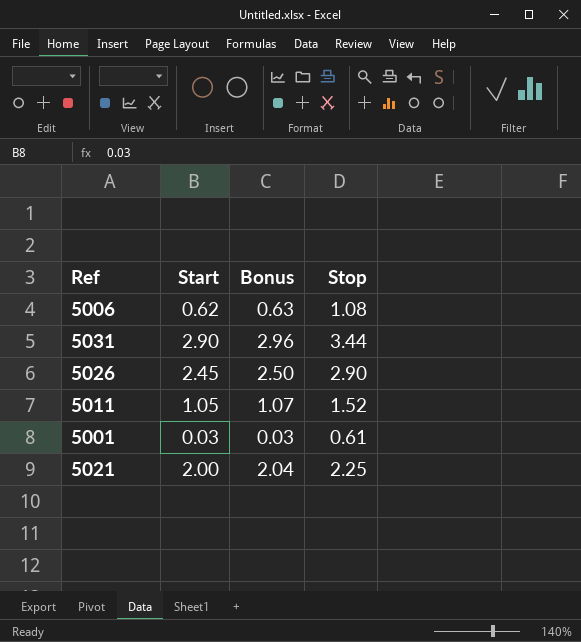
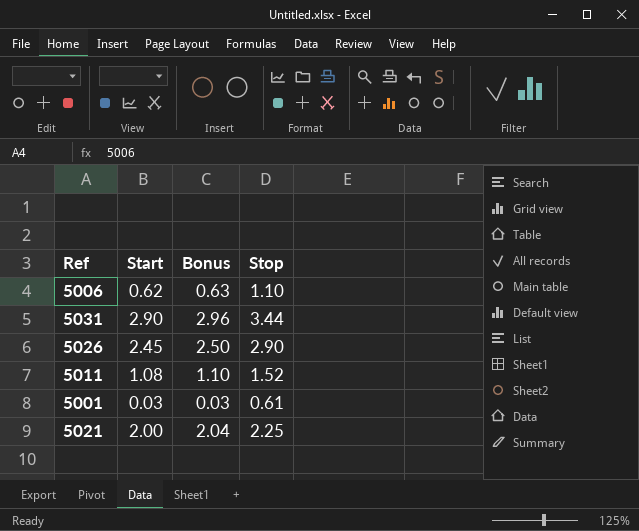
5006 | Stop: 1.08 -> 1.10
5011 | Start: 1.05 -> 1.08
5011 | Bonus: 1.07 -> 1.10

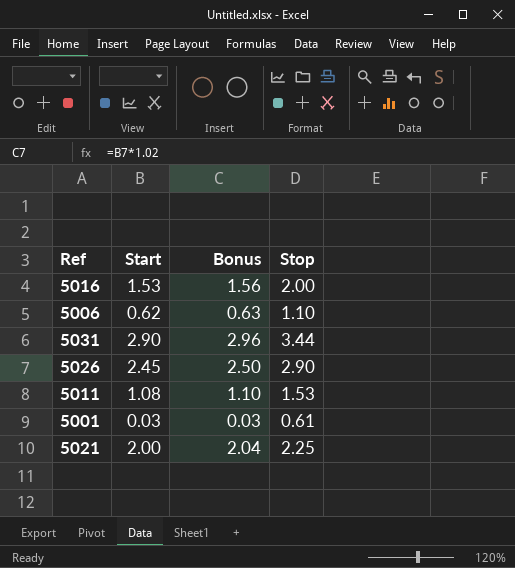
row 5016: none -> 1.53 | 1.56 | 2.00
5011 | Stop: 1.52 -> 1.53

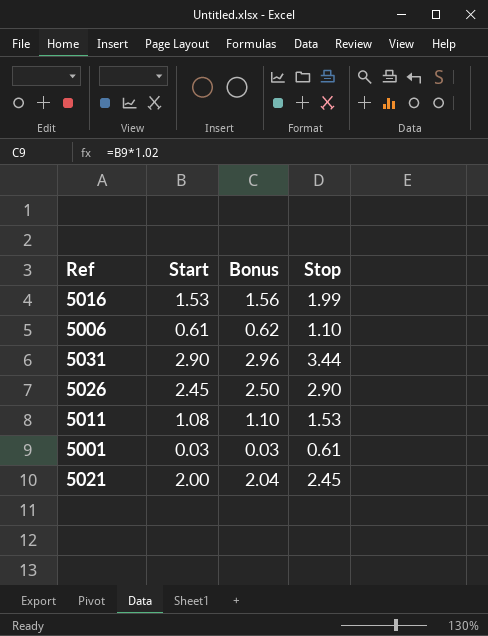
5016 | Stop: 2.00 -> 1.99
5006 | Start: 0.62 -> 0.61
5006 | Bonus: 0.63 -> 0.62
5021 | Stop: 2.25 -> 2.45

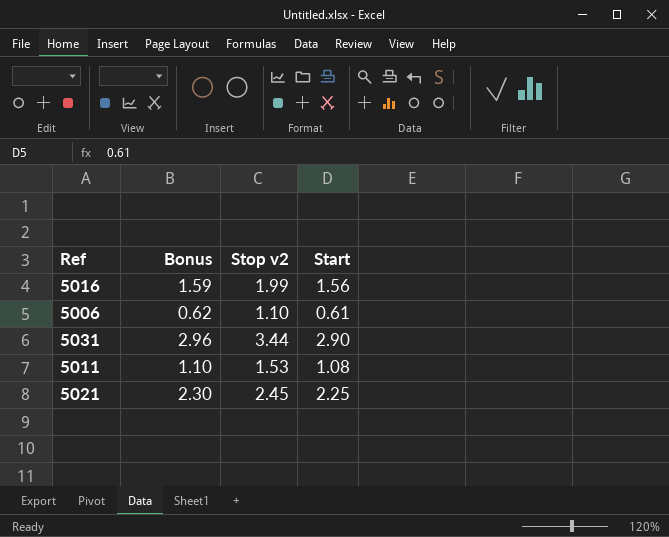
column name: Stop -> Stop v2
column Start | position: 2 -> 4
row 5026: 2.45 | 2.50 | 2.90 -> none
row 5001: 0.03 | 0.03 | 0.61 -> none
5016 | Bonus: 1.56 -> 1.59
5016 | Start: 1.53 -> 1.56
5021 | Bonus: 2.04 -> 2.30
5021 | Start: 2.00 -> 2.25

